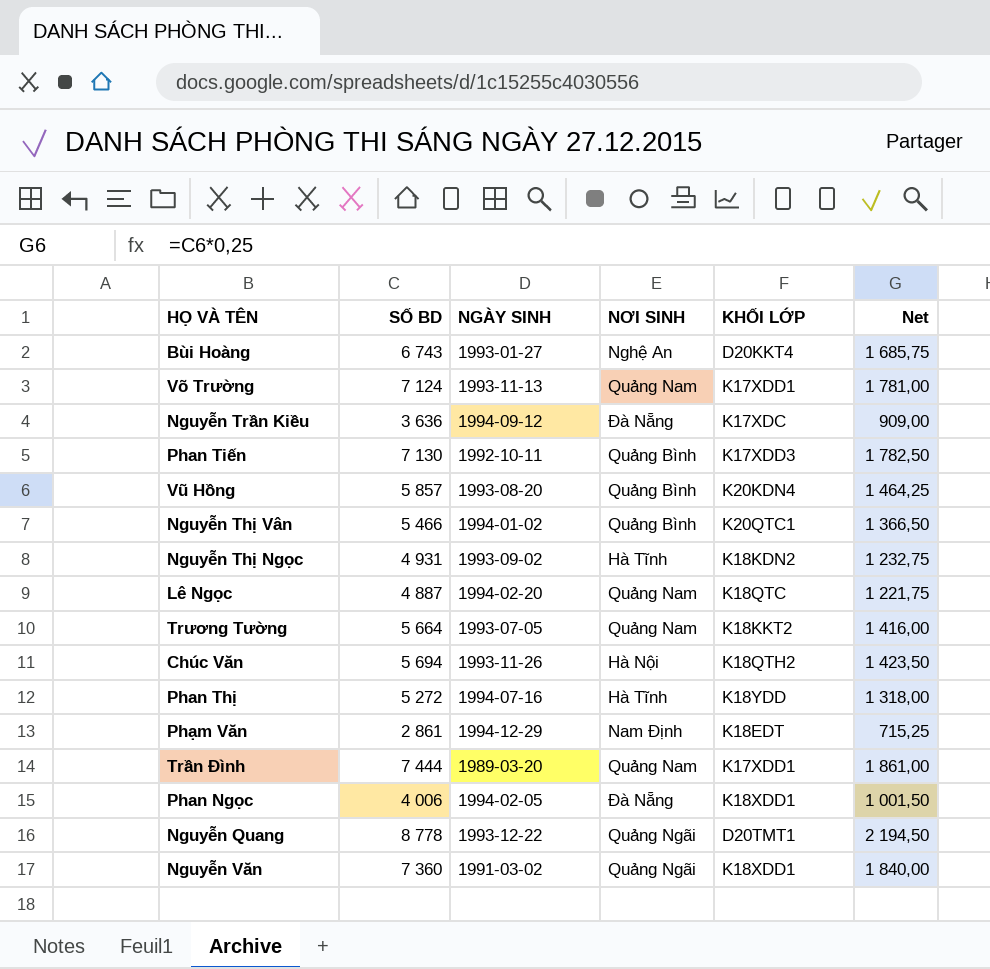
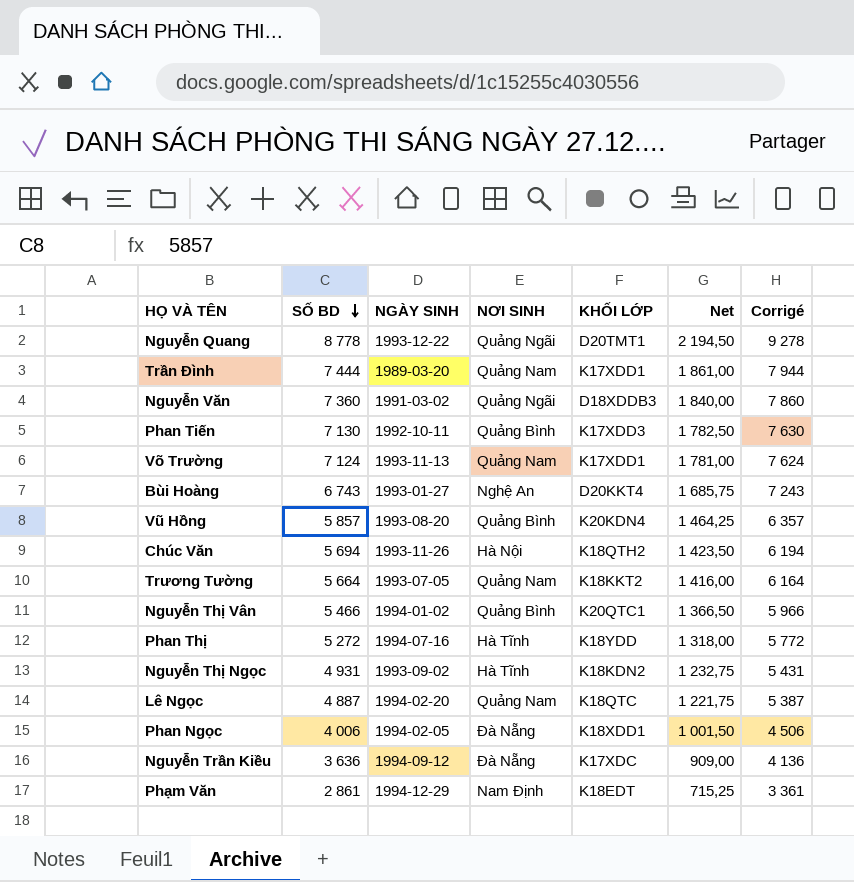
row order: none -> SỐ BD descending
column Corrigé | formula: none -> [SỐ BD] + 500
Nguyễn Văn | KHỐI LỚP: K18XDD1 -> D18XDDB3

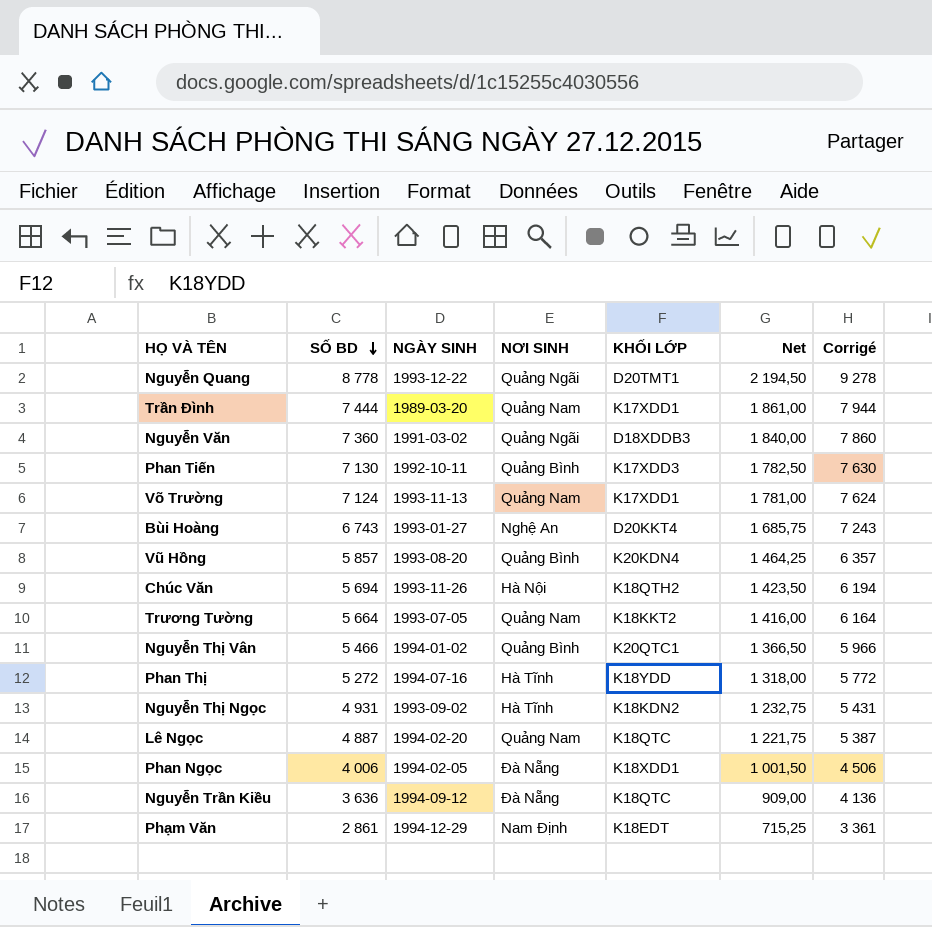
Nguyễn Trần Kiều | KHỐI LỚP: K17XDC -> K18QTC

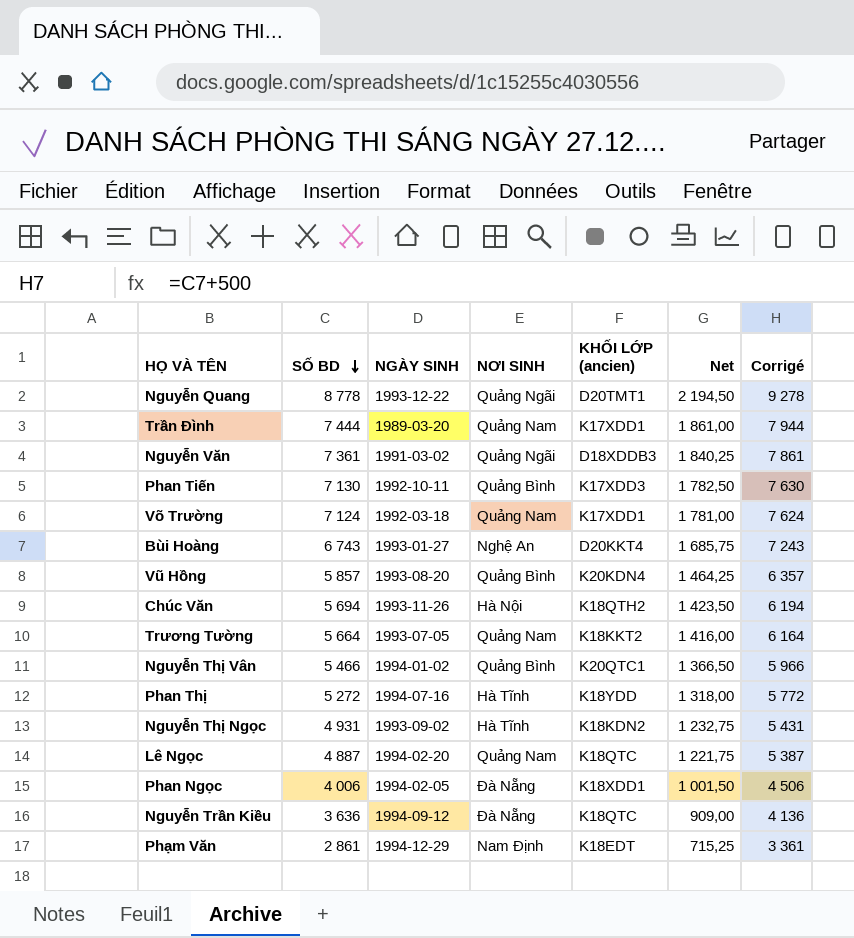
column name: KHỐI LỚP -> KHỐI LỚP (ancien)
Nguyễn Văn | SỐ BD: 7 360 -> 7 361
Nguyễn Văn | Net: 1 840,00 -> 1 840,25
Nguyễn Văn | Corrigé: 7 860 -> 7 861
Võ Trường | NGÀY SINH: 1993-11-13 -> 1992-03-18

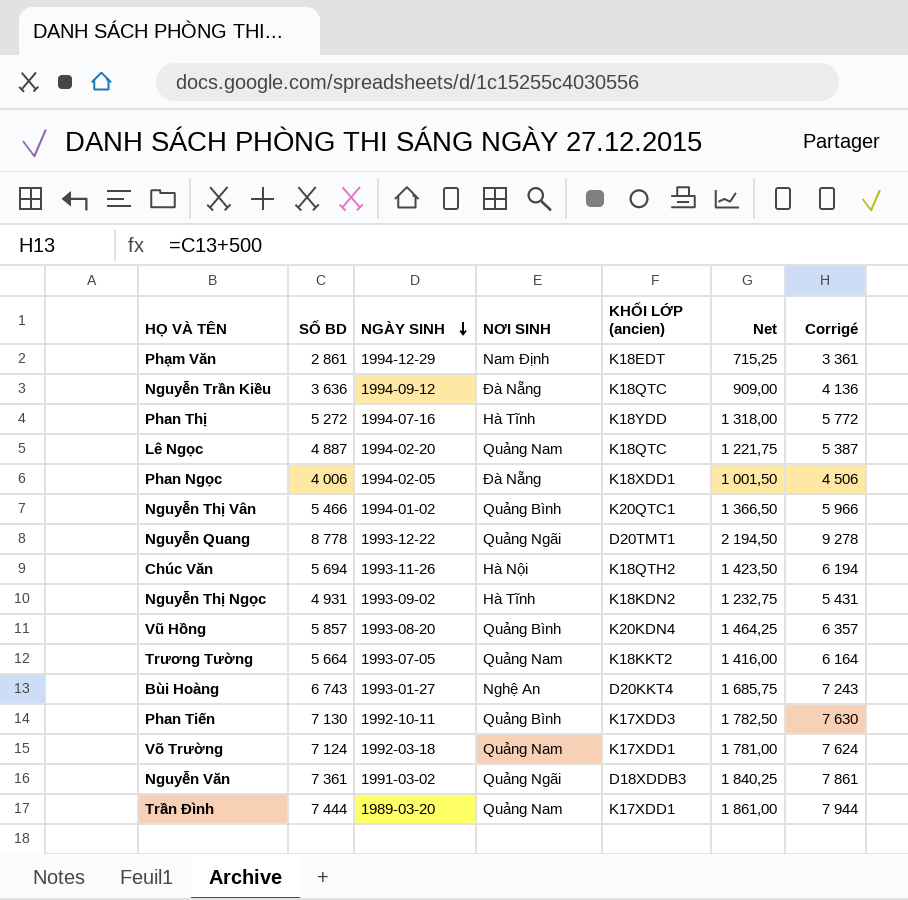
row order: SỐ BD descending -> NGÀY SINH descending

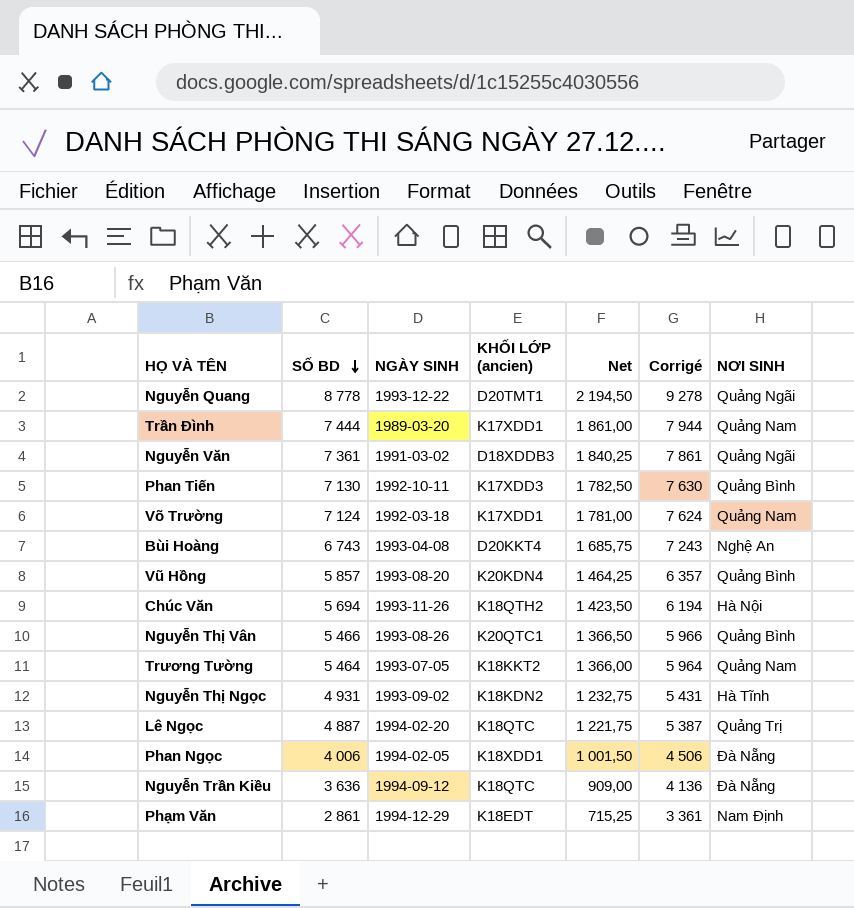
row order: NGÀY SINH descending -> SỐ BD descending
column NƠI SINH | position: 4 -> 7
row Phan Thị: 5 272 | 1994-07-16 | Hà Tĩnh | K18YDD | 1 318,00 | 5 772 -> none
Bùi Hoàng | NGÀY SINH: 1993-01-27 -> 1993-04-08
Nguyễn Thị Vân | NGÀY SINH: 1994-01-02 -> 1993-08-26
Trương Tường | SỐ BD: 5 664 -> 5 464
Trương Tường | Net: 1 416,00 -> 1 366,00
Trương Tường | Corrigé: 6 164 -> 5 964
Lê Ngọc | NƠI SINH: Quảng Nam -> Quảng Trị

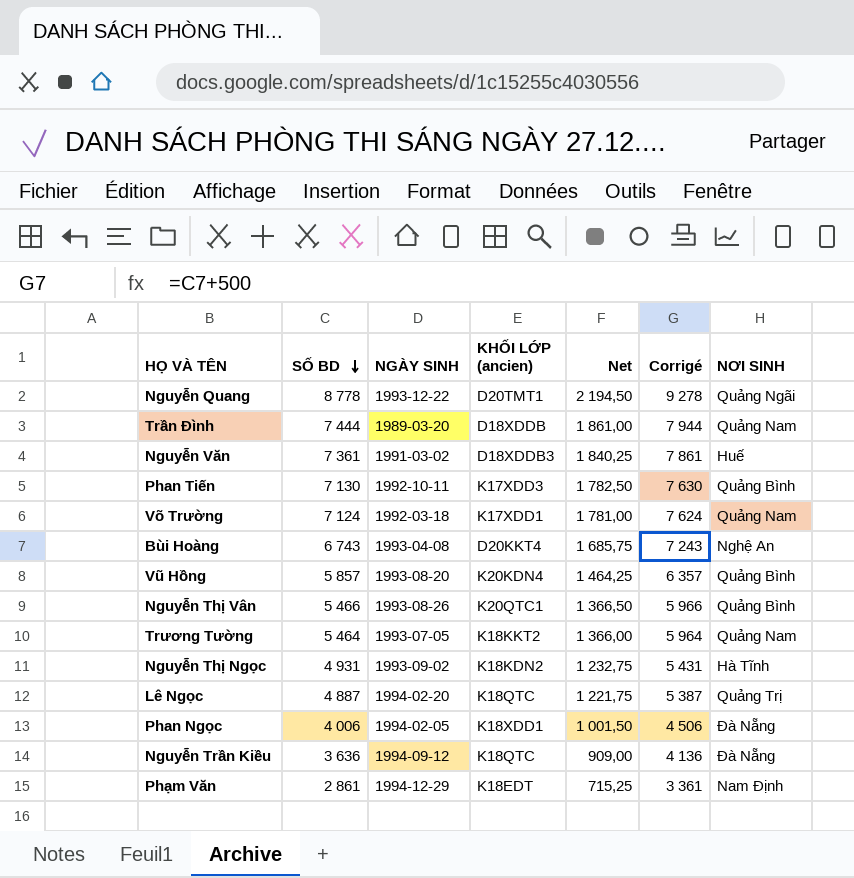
row Chúc Văn: 5 694 | 1993-11-26 | K18QTH2 | 1 423,50 | 6 194 | Hà Nội -> none
Trần Đình | KHỐI LỚP (ancien): K17XDD1 -> D18XDDB
Nguyễn Văn | NƠI SINH: Quảng Ngãi -> Huế

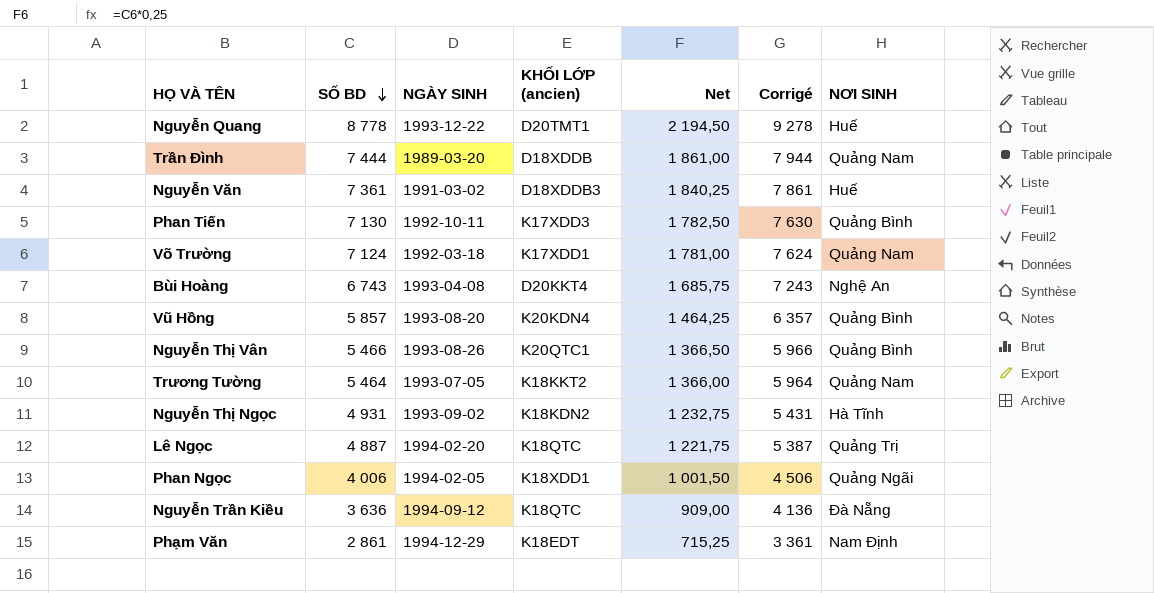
Nguyễn Quang | NƠI SINH: Quảng Ngãi -> Huế
Phan Ngọc | NƠI SINH: Đà Nẵng -> Quảng Ngãi

